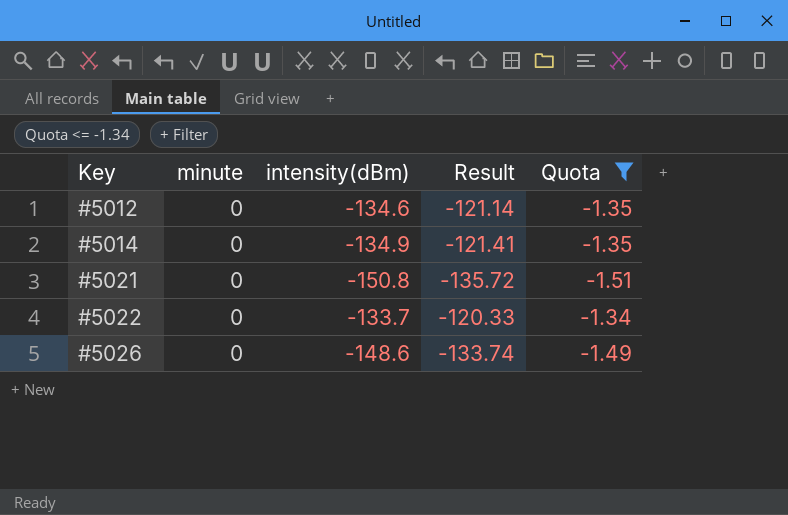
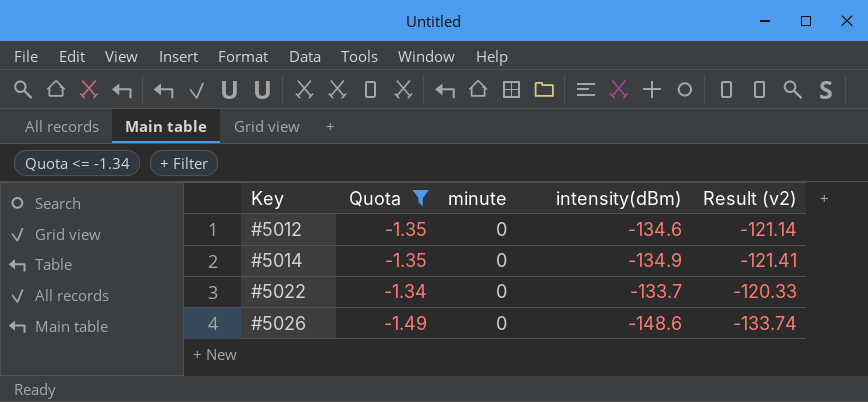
column Quota | position: 5 -> 2
column name: Result -> Result (v2)
row #5021: 0 | -150.8 | -135.72 | -1.51 -> none

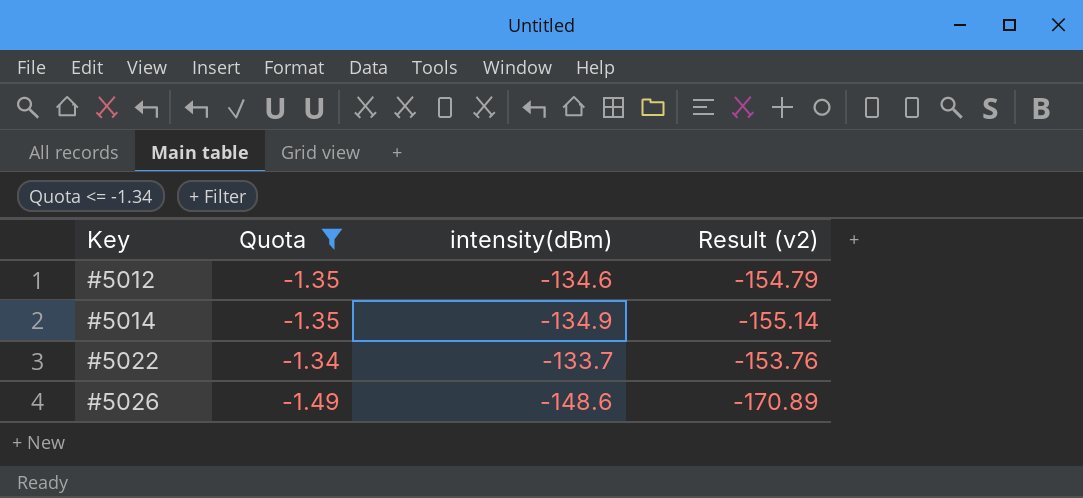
column minute | position: 3 -> none
column Result (v2) | formula: [intensity(dBm)] * 0.9 -> [intensity(dBm)] * 1.15

